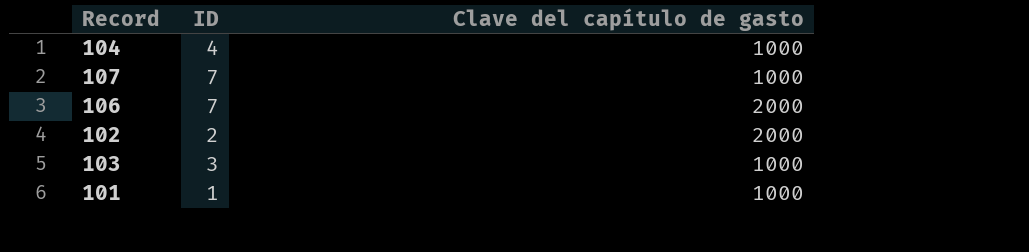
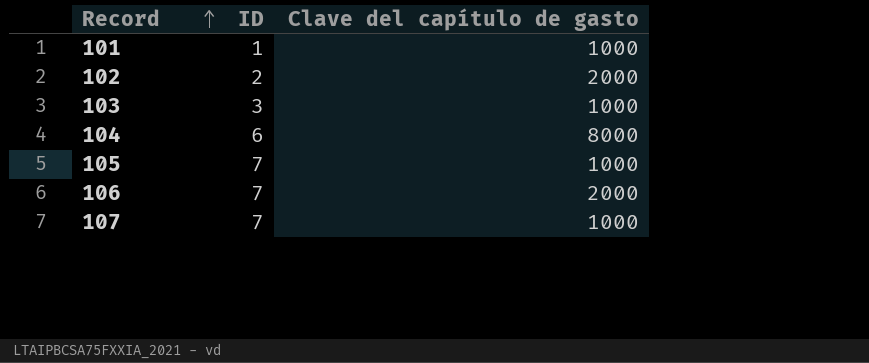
row order: none -> Record ascending
104 | ID: 4 -> 6
104 | Clave del capítulo de gasto: 1000 -> 8000
row 105: none -> 7 | 1000

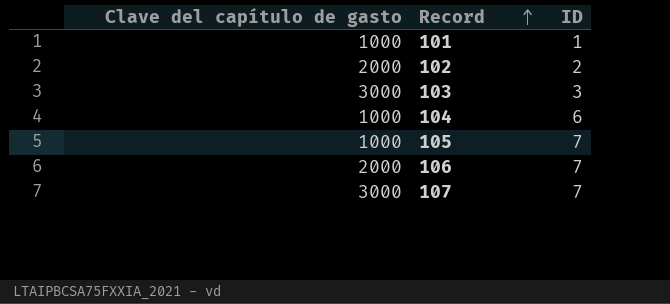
column Clave del capítulo de gasto | position: 3 -> 1
103 | Clave del capítulo de gasto: 1000 -> 3000
104 | Clave del capítulo de gasto: 8000 -> 1000
107 | Clave del capítulo de gasto: 1000 -> 3000

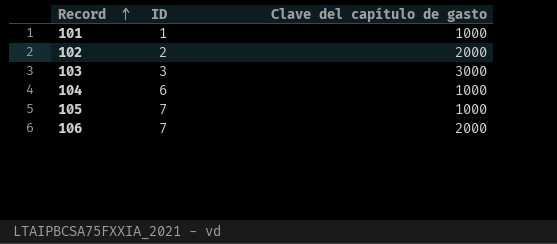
column Clave del capítulo de gasto | position: 1 -> 3
row 107: 3000 | 7 -> none

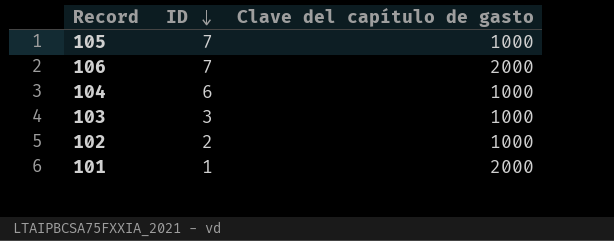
row order: Record ascending -> ID descending
103 | Clave del capítulo de gasto: 3000 -> 1000
102 | Clave del capítulo de gasto: 2000 -> 1000
101 | Clave del capítulo de gasto: 1000 -> 2000

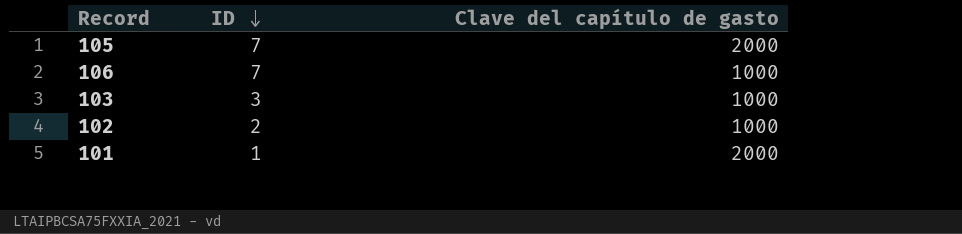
row 104: 6 | 1000 -> none
105 | Clave del capítulo de gasto: 1000 -> 2000
106 | Clave del capítulo de gasto: 2000 -> 1000

